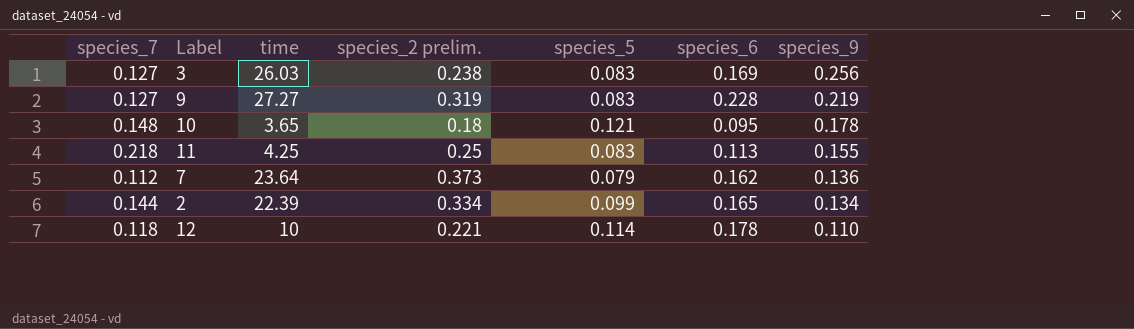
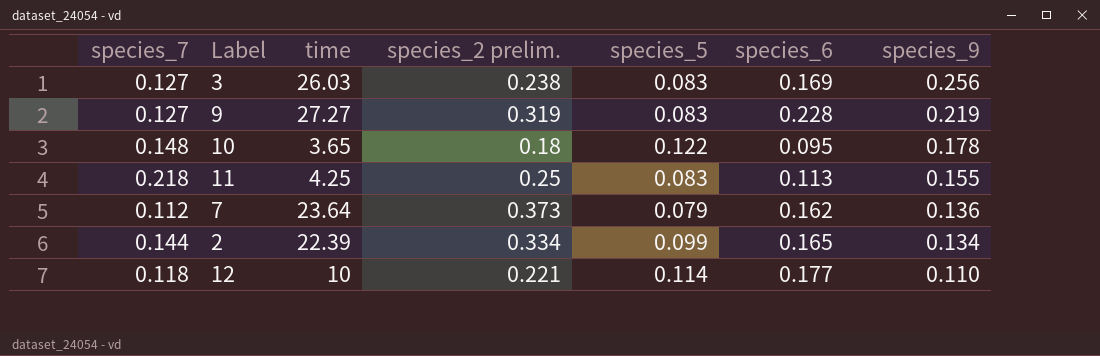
10 | species_5: 0.121 -> 0.122
12 | species_6: 0.178 -> 0.177

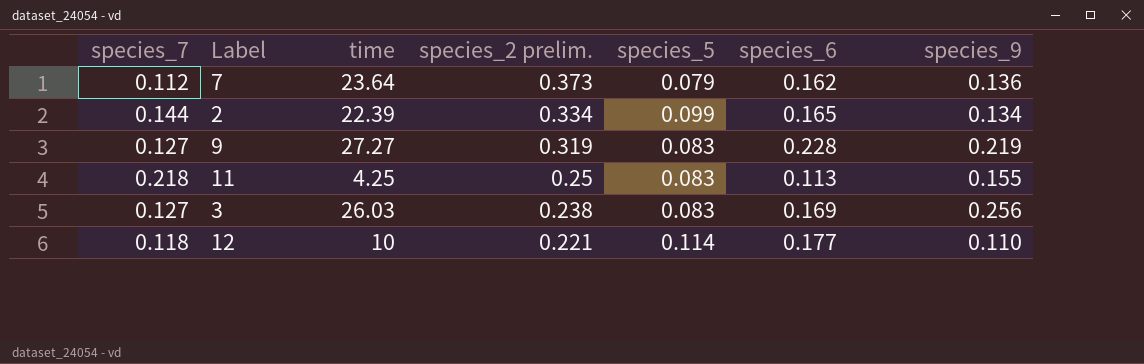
row order: species_9 descending -> species_2 prelim. descending
row 10: 0.148 | 3.65 | 0.18 | 0.122 | 0.095 | 0.178 -> none

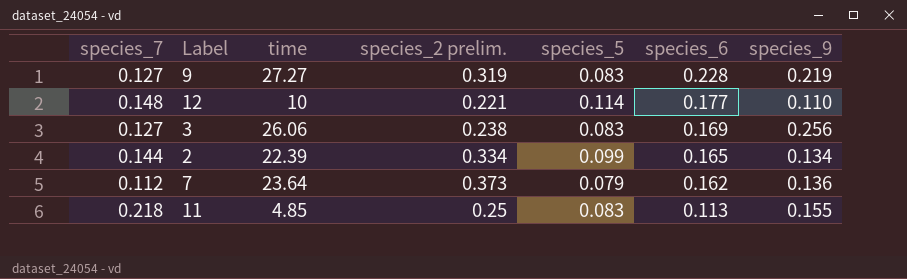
row order: species_2 prelim. descending -> species_6 descending
12 | species_7: 0.118 -> 0.148
3 | time: 26.03 -> 26.06
11 | time: 4.25 -> 4.85

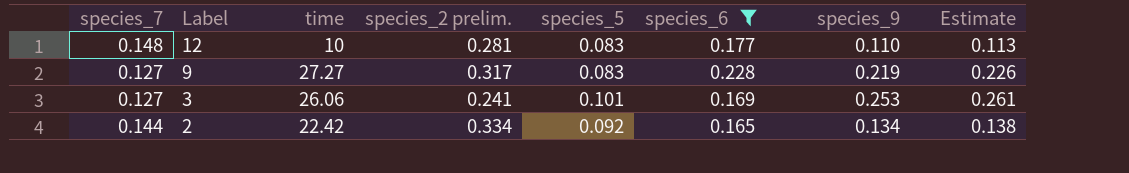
filter: none -> species_6 >= 0.165
row order: species_6 descending -> Label descending
column Estimate | formula: none -> [species_9] * 1.03
12 | species_2 prelim.: 0.221 -> 0.281
12 | species_5: 0.114 -> 0.083
9 | species_2 prelim.: 0.319 -> 0.317
3 | species_2 prelim.: 0.238 -> 0.241
3 | species_5: 0.083 -> 0.101
3 | species_9: 0.256 -> 0.253
2 | time: 22.39 -> 22.42
2 | species_5: 0.099 -> 0.092

